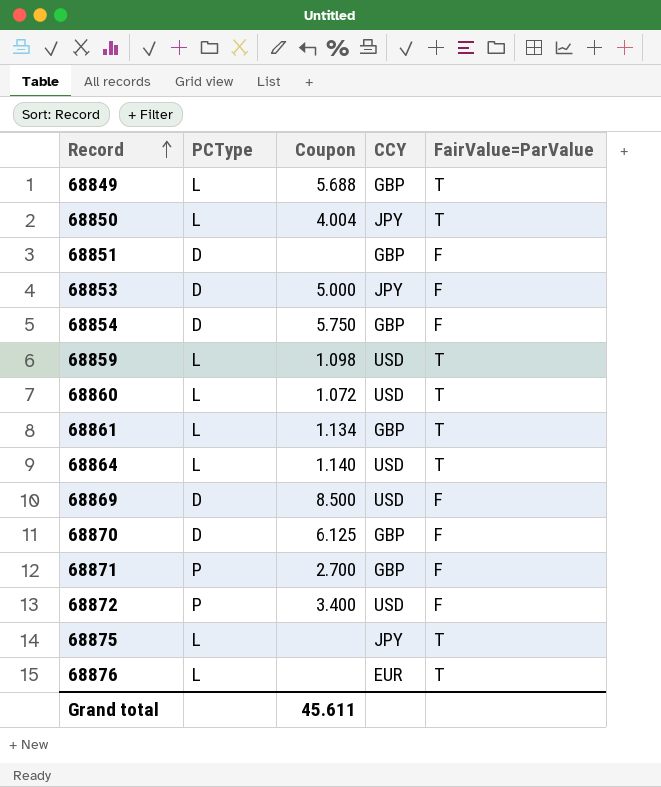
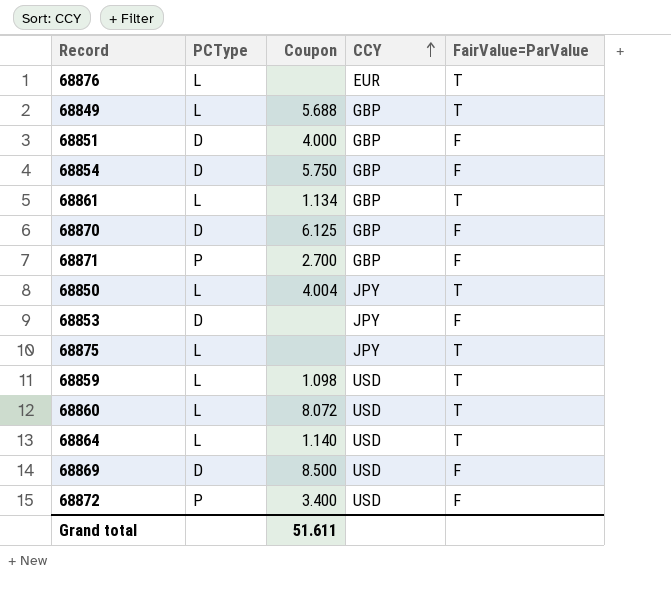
row order: Record ascending -> CCY ascending
68851 | Coupon: none -> 4.000
68853 | Coupon: 5.000 -> none
68860 | Coupon: 1.072 -> 8.072
Grand total | Coupon: 45.611 -> 51.611

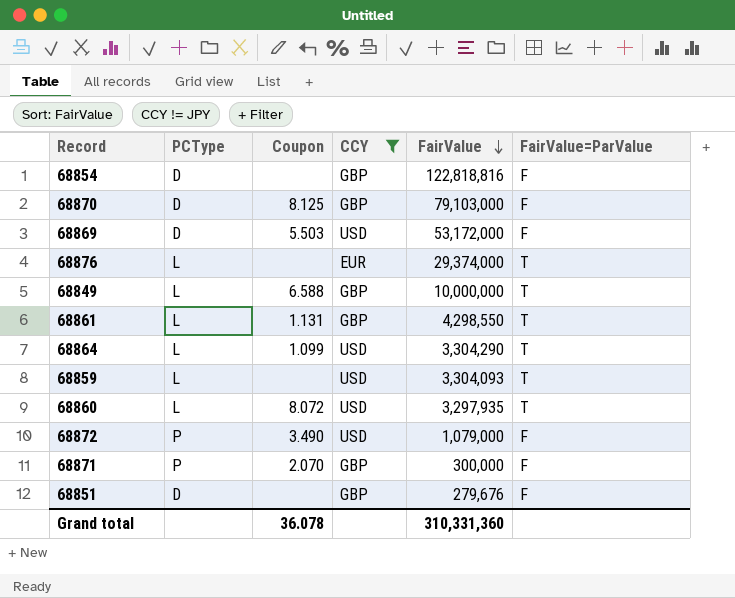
filter: none -> CCY != JPY
row order: CCY ascending -> FairValue descending
column FairValue | position: none -> 5
68854 | Coupon: 5.750 -> none
68870 | Coupon: 6.125 -> 8.125
68869 | Coupon: 8.500 -> 5.503
68849 | Coupon: 5.688 -> 6.588
68861 | Coupon: 1.134 -> 1.131
68864 | Coupon: 1.140 -> 1.099
68859 | Coupon: 1.098 -> none
68872 | Coupon: 3.400 -> 3.490
68871 | Coupon: 2.700 -> 2.070
68851 | Coupon: 4.000 -> none
Grand total | Coupon: 51.611 -> 36.078

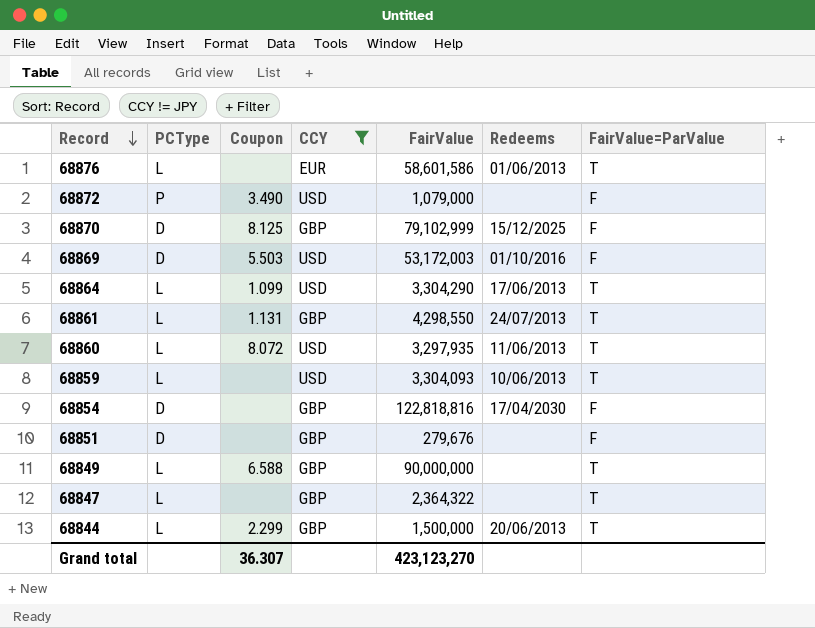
row order: FairValue descending -> Record descending
column Redeems | position: none -> 6
row 68871: P | 2.070 | GBP | 300,000 | F -> none
68876 | FairValue: 29,374,000 -> 58,601,586
68870 | FairValue: 79,103,000 -> 79,102,999
68869 | FairValue: 53,172,000 -> 53,172,003
68849 | FairValue: 10,000,000 -> 90,000,000
row 68847: none -> L | none | GBP | 2,364,322 | none | T
row 68844: none -> L | 2.299 | GBP | 1,500,000 | 20/06/2013 | T
Grand total | Coupon: 36.078 -> 36.307
Grand total | FairValue: 310,331,360 -> 423,123,270

